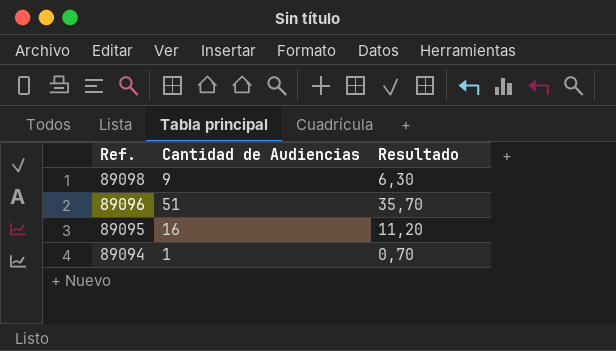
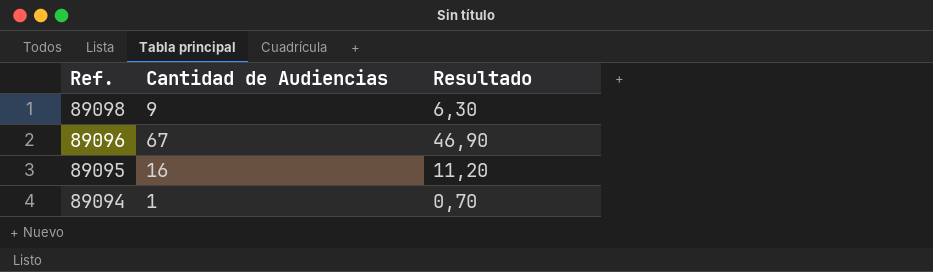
89096 | Cantidad de Audiencias: 51 -> 67
89096 | Resultado: 35,70 -> 46,90

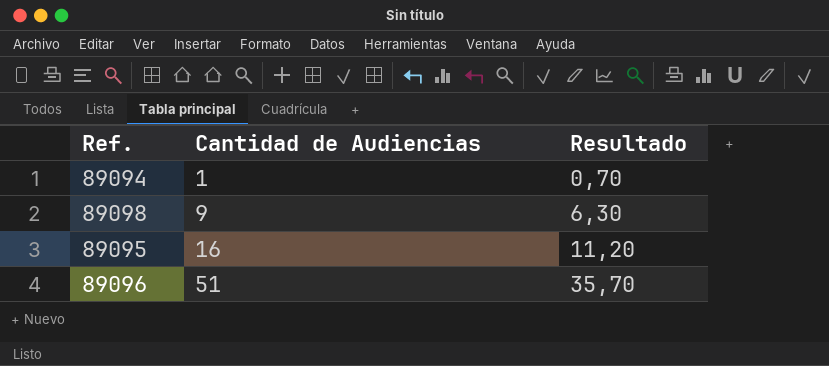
row order: Ref. descending -> Cantidad de Audiencias ascending
89096 | Cantidad de Audiencias: 67 -> 51
89096 | Resultado: 46,90 -> 35,70

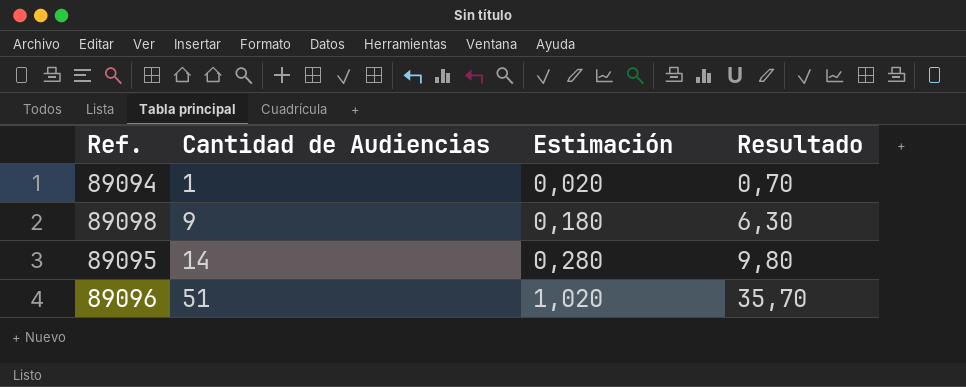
column Estimación | formula: none -> [Cantidad de Audiencias] * 0,02
89095 | Cantidad de Audiencias: 16 -> 14
89095 | Resultado: 11,20 -> 9,80

